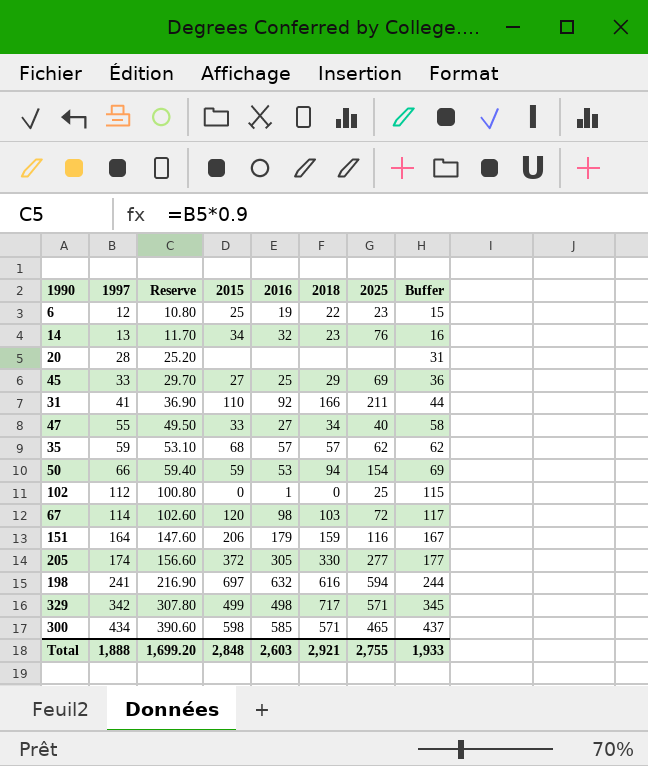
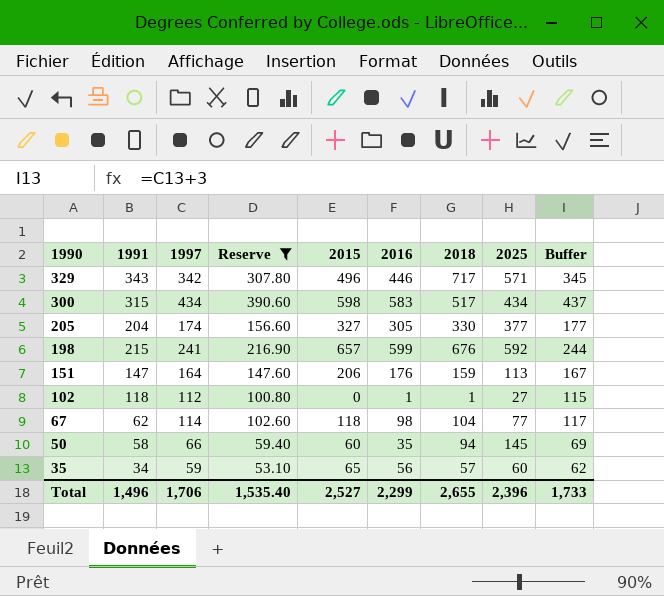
filter: none -> Reserve >= 53.10
row order: 1997 ascending -> 1990 descending
column 1991 | position: none -> 2
329 | 2015: 499 -> 496
329 | 2016: 498 -> 446
300 | 2016: 585 -> 583
300 | 2018: 571 -> 517
300 | 2025: 465 -> 434
205 | 2015: 372 -> 327
205 | 2025: 277 -> 377
198 | 2015: 697 -> 657
198 | 2016: 632 -> 599
198 | 2018: 616 -> 676
198 | 2025: 594 -> 592
151 | 2016: 179 -> 176
151 | 2025: 116 -> 113
102 | 2018: 0 -> 1
102 | 2025: 25 -> 27
67 | 2015: 120 -> 118
67 | 2018: 103 -> 104
67 | 2025: 72 -> 77
50 | 2015: 59 -> 60
50 | 2016: 53 -> 35
50 | 2025: 154 -> 145
35 | 2015: 68 -> 65
35 | 2016: 57 -> 56
35 | 2025: 62 -> 60
Total | 1997: 1,888 -> 1,706
Total | Reserve: 1,699.20 -> 1,535.40
Total | 2015: 2,848 -> 2,527
Total | 2016: 2,603 -> 2,299
Total | 2018: 2,921 -> 2,655
Total | 2025: 2,755 -> 2,396
Total | Buffer: 1,933 -> 1,733

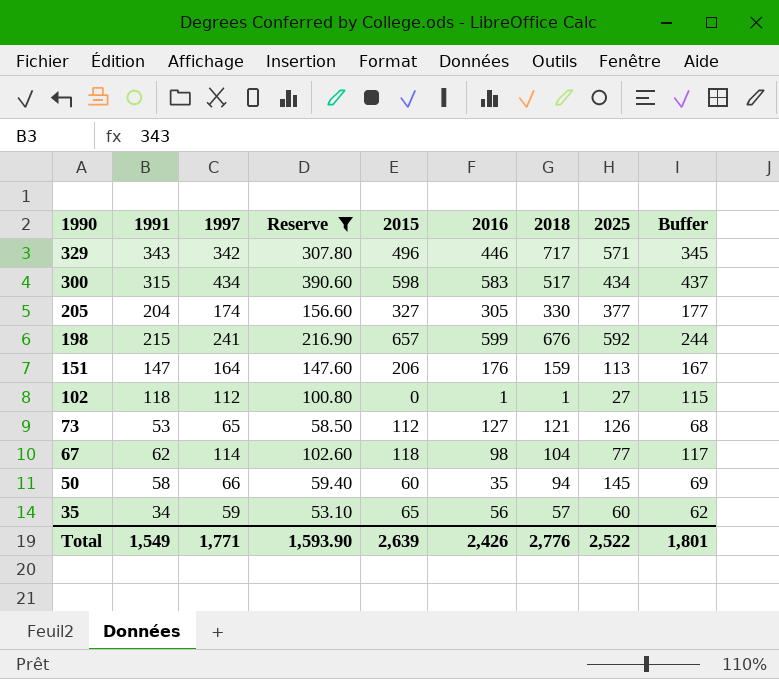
row 73: none -> 53 | 65 | 58.50 | 112 | 127 | 121 | 126 | 68
Total | 1991: 1,496 -> 1,549
Total | 1997: 1,706 -> 1,771
Total | Reserve: 1,535.40 -> 1,593.90
Total | 2015: 2,527 -> 2,639
Total | 2016: 2,299 -> 2,426
Total | 2018: 2,655 -> 2,776
Total | 2025: 2,396 -> 2,522
Total | Buffer: 1,733 -> 1,801

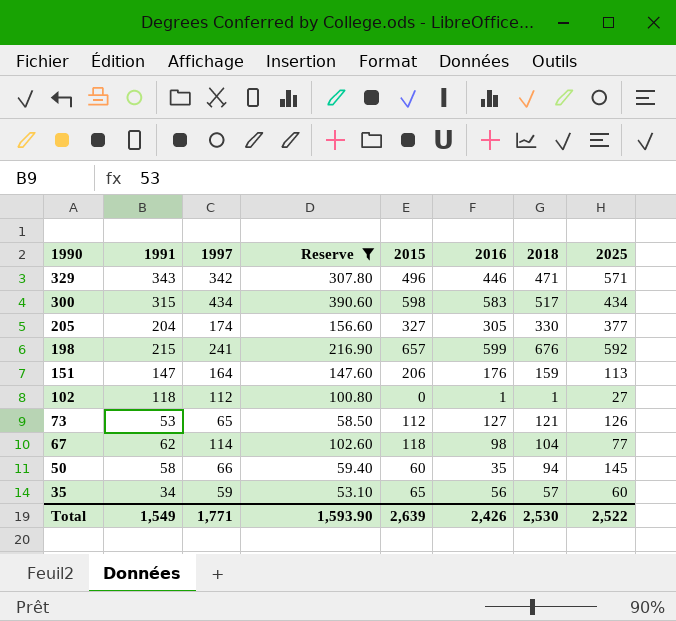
column Buffer | formula: [1997] + 3 -> none
329 | 2018: 717 -> 471
Total | 2018: 2,776 -> 2,530

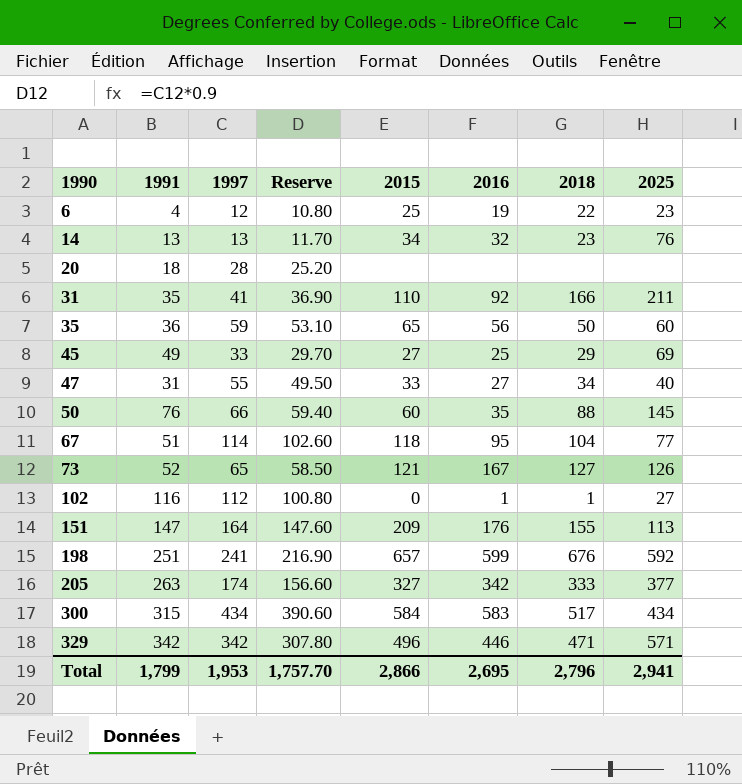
filter: Reserve >= 53.10 -> none
row order: 1990 descending -> 1990 ascending
35 | 1991: 34 -> 36
35 | 2018: 57 -> 50
50 | 1991: 58 -> 76
50 | 2018: 94 -> 88
67 | 1991: 62 -> 51
67 | 2016: 98 -> 95
73 | 1991: 53 -> 52
73 | 2015: 112 -> 121
73 | 2016: 127 -> 167
73 | 2018: 121 -> 127
102 | 1991: 118 -> 116
151 | 2015: 206 -> 209
151 | 2018: 159 -> 155
198 | 1991: 215 -> 251
205 | 1991: 204 -> 263
205 | 2016: 305 -> 342
205 | 2018: 330 -> 333
300 | 2015: 598 -> 584
329 | 1991: 343 -> 342
Total | 1991: 1,549 -> 1,799
Total | 1997: 1,771 -> 1,953
Total | Reserve: 1,593.90 -> 1,757.70
Total | 2015: 2,639 -> 2,866
Total | 2016: 2,426 -> 2,695
Total | 2018: 2,530 -> 2,796
Total | 2025: 2,522 -> 2,941

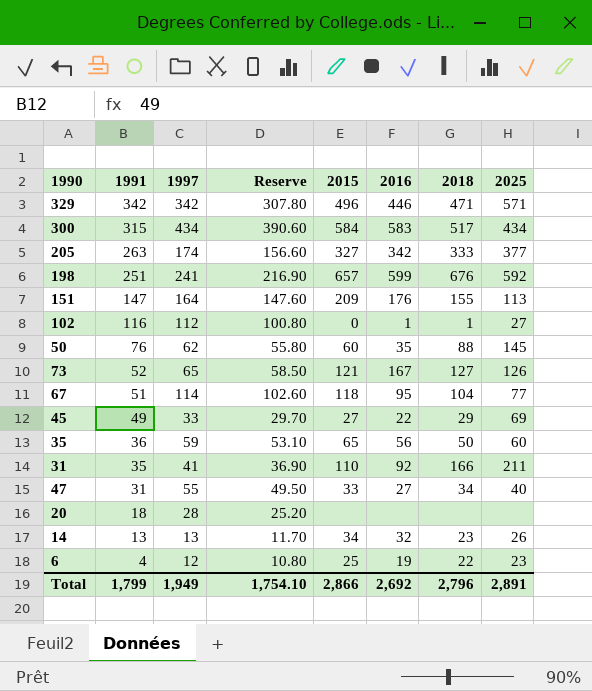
row order: 1990 ascending -> 1991 descending
50 | 1997: 66 -> 62
50 | Reserve: 59.40 -> 55.80
45 | 2016: 25 -> 22
14 | 2025: 76 -> 26
Total | 1997: 1,953 -> 1,949
Total | Reserve: 1,757.70 -> 1,754.10
Total | 2016: 2,695 -> 2,692
Total | 2025: 2,941 -> 2,891

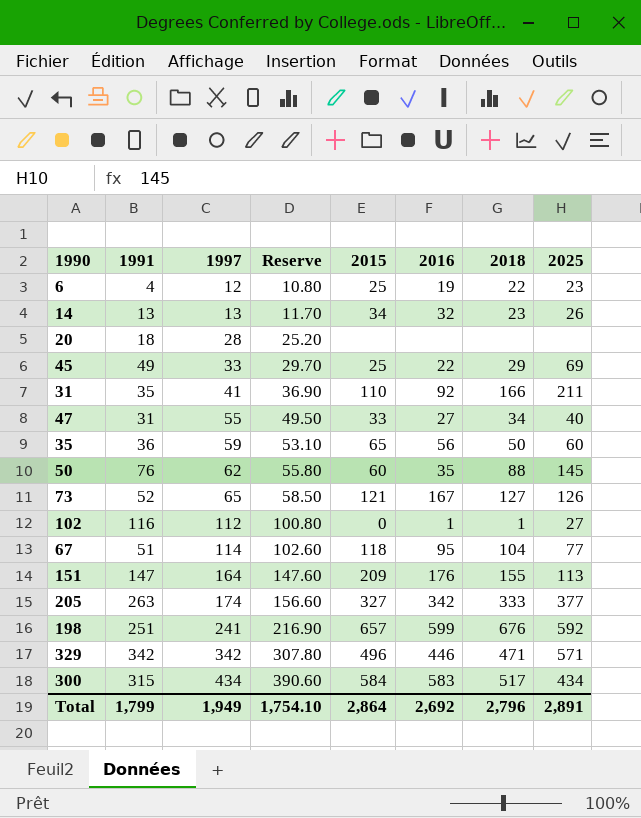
row order: 1991 descending -> 1997 ascending
45 | 2015: 27 -> 25
Total | 2015: 2,866 -> 2,864

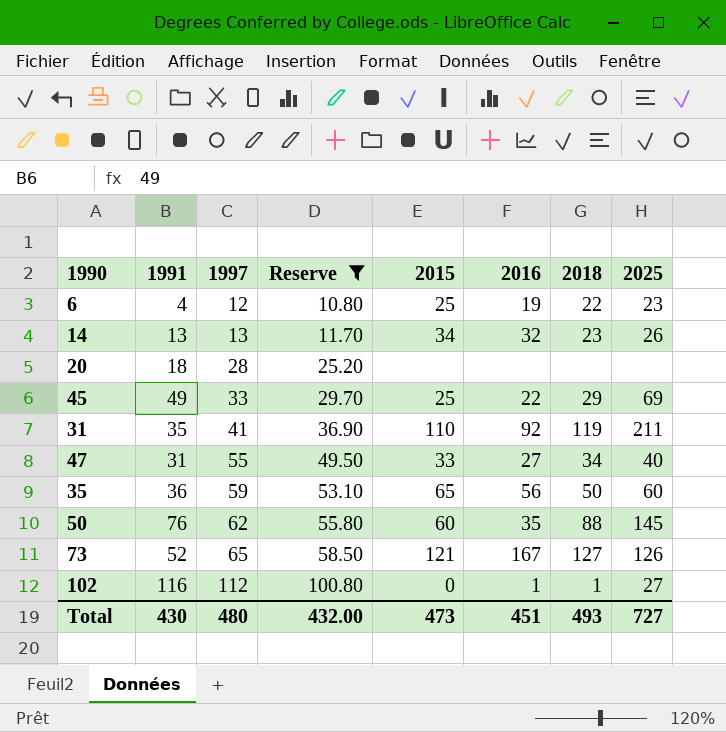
filter: none -> Reserve <= 100.80
31 | 2018: 166 -> 119
Total | 1991: 1,799 -> 430
Total | 1997: 1,949 -> 480
Total | Reserve: 1,754.10 -> 432.00
Total | 2015: 2,864 -> 473
Total | 2016: 2,692 -> 451
Total | 2018: 2,796 -> 493
Total | 2025: 2,891 -> 727

